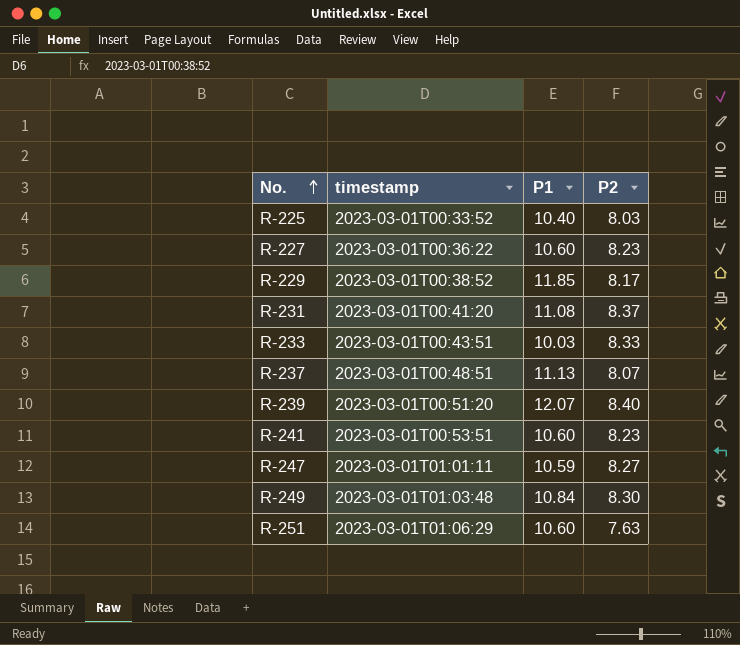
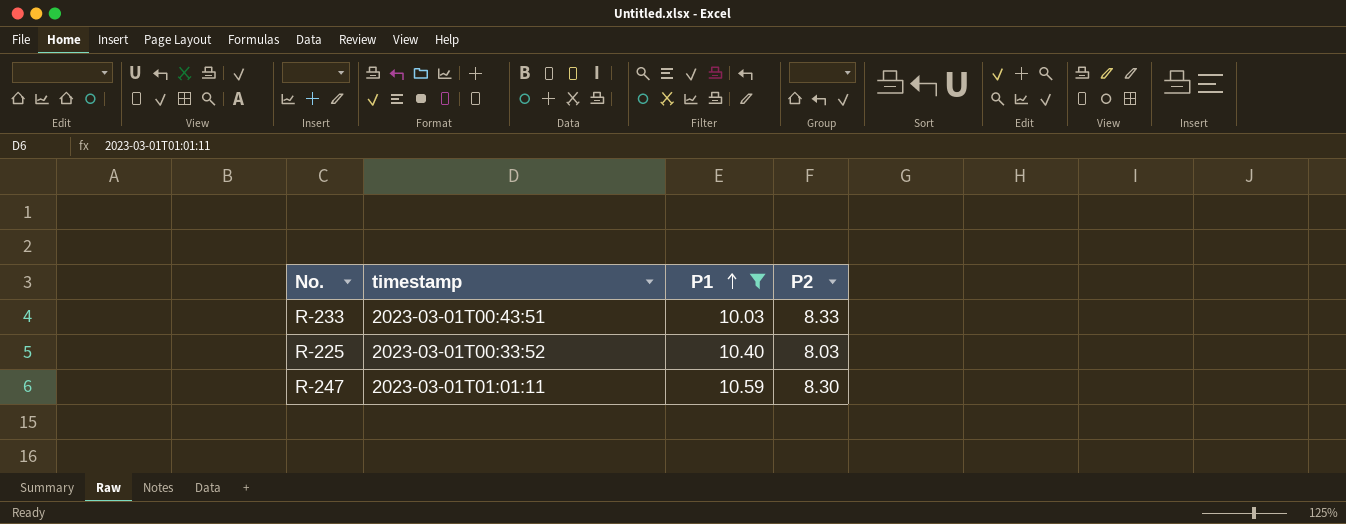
filter: none -> P1 <= 10.59
row order: No. ascending -> P1 ascending
R-247 | P2: 8.27 -> 8.30

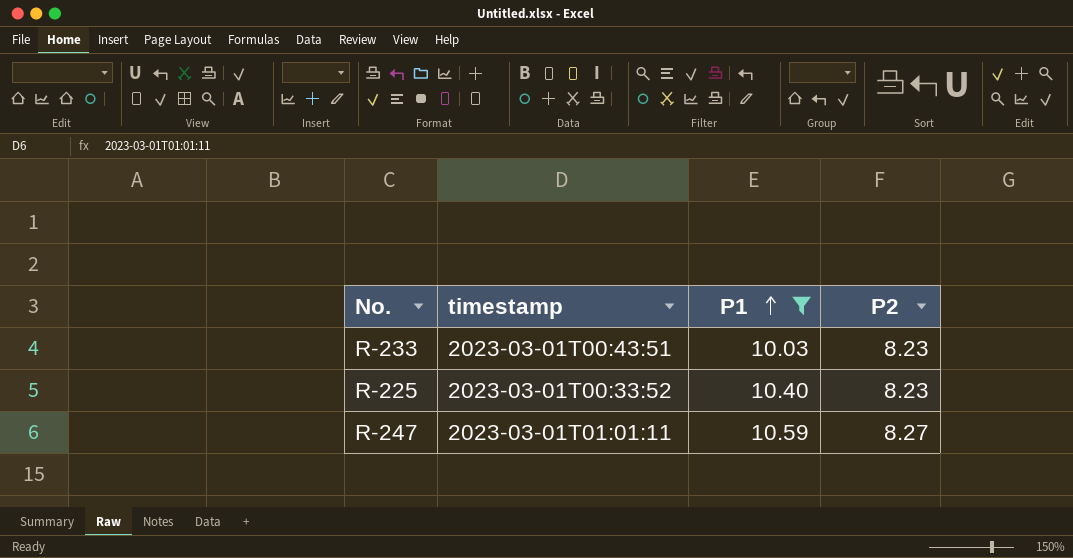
R-233 | P2: 8.33 -> 8.23
R-225 | P2: 8.03 -> 8.23
R-247 | P2: 8.30 -> 8.27

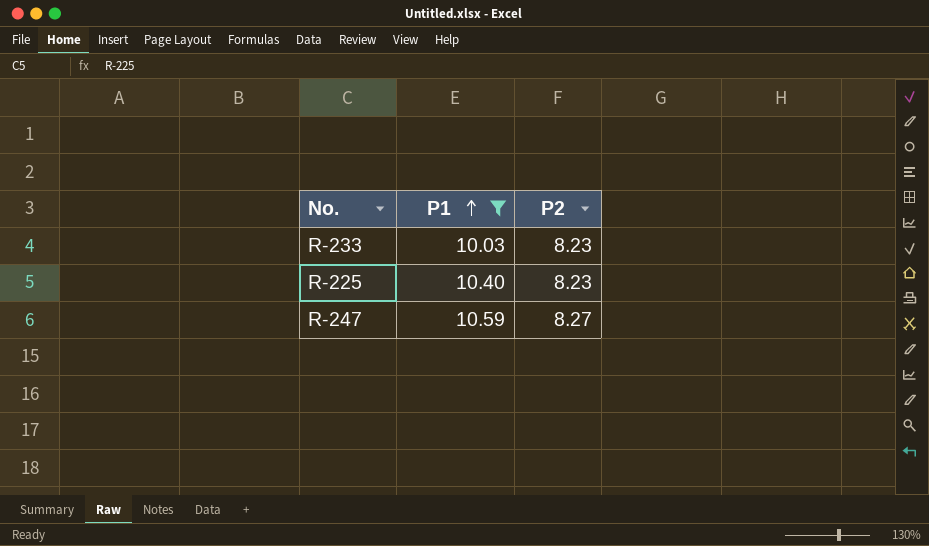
column timestamp | position: 2 -> none

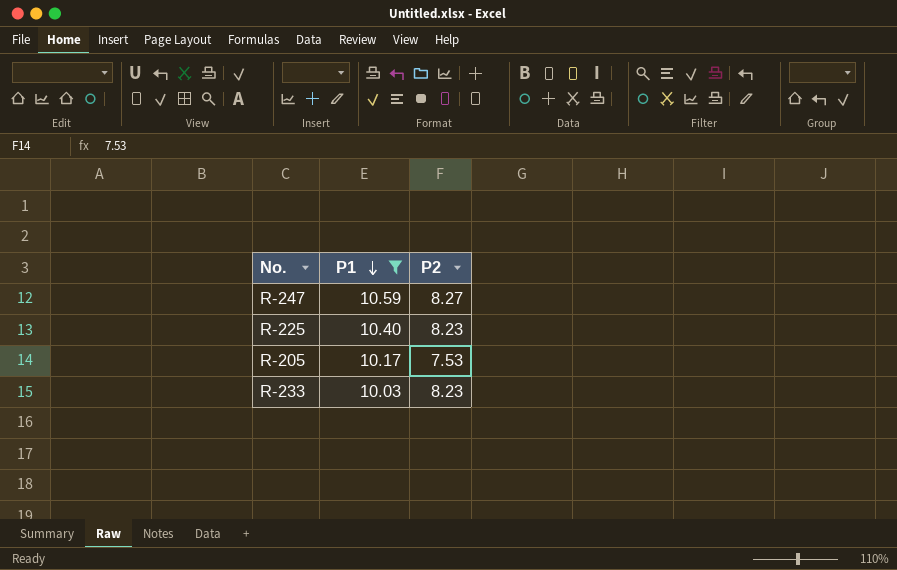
row order: P1 ascending -> P1 descending
row R-205: none -> 10.17 | 7.53

